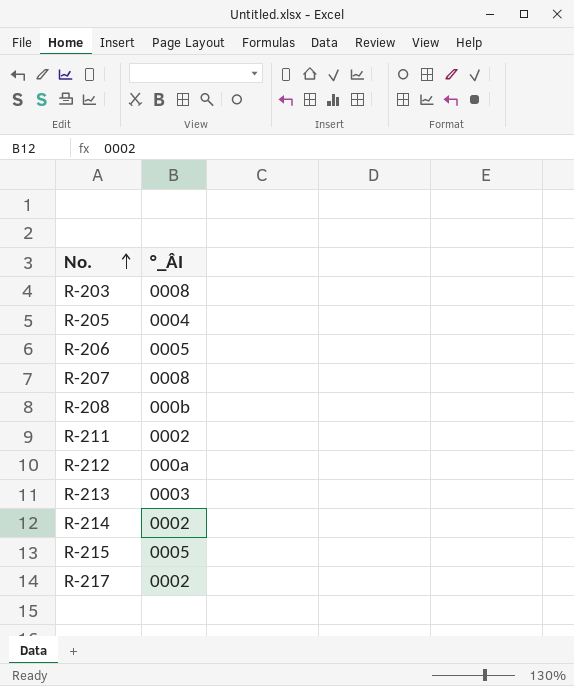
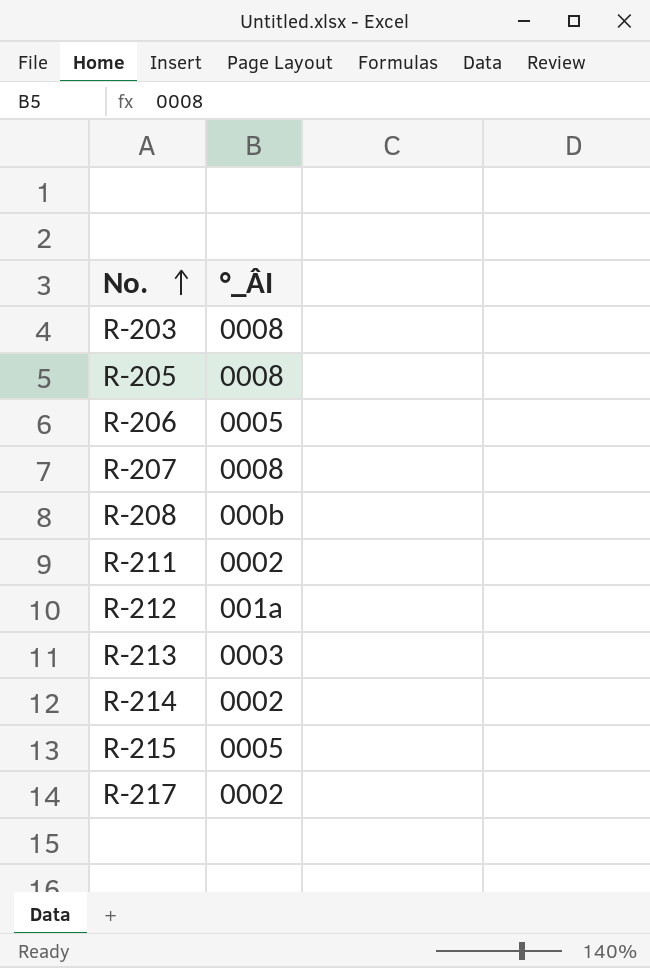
R-205 | °_ÂI: 0004 -> 0008
R-212 | °_ÂI: 000a -> 001a

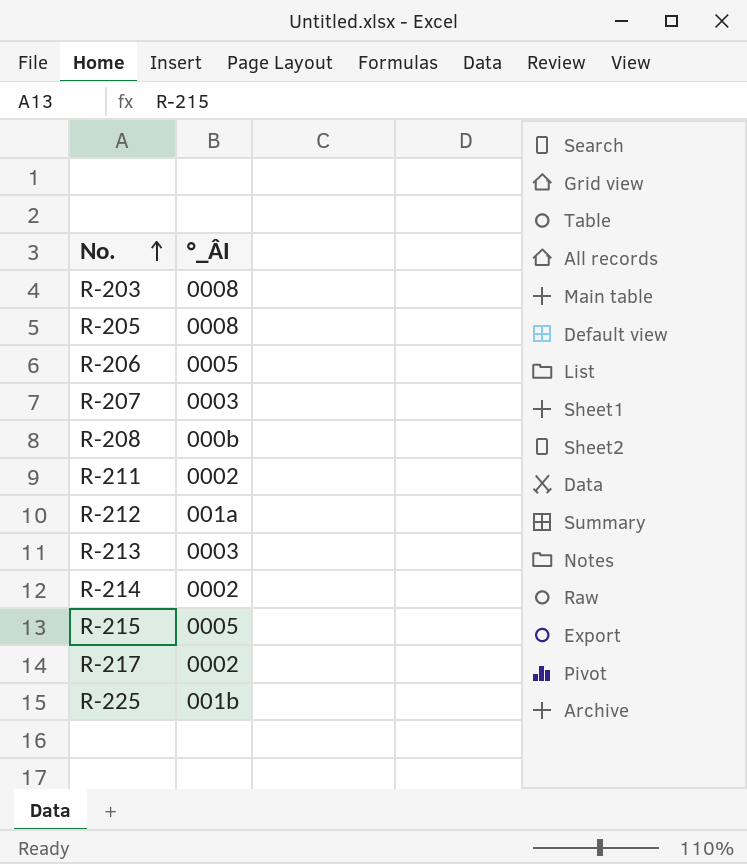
R-207 | °_ÂI: 0008 -> 0003
row R-225: none -> 001b

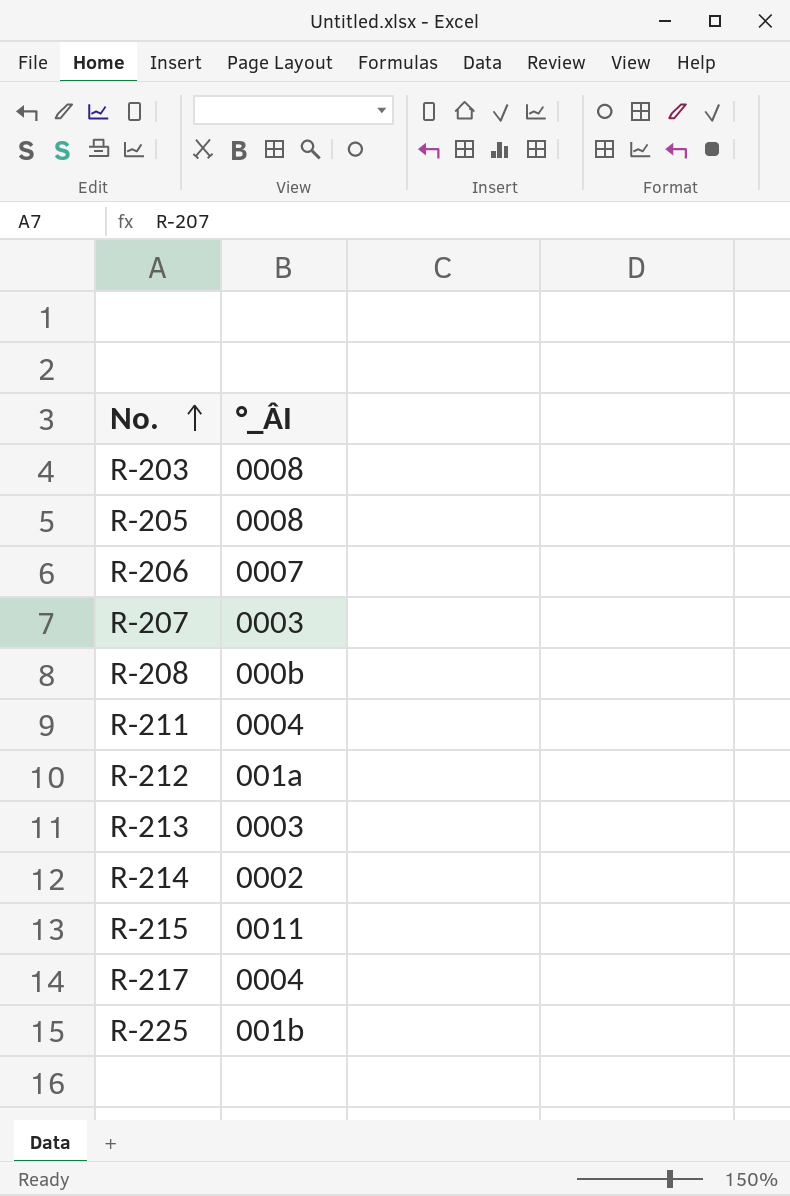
R-206 | °_ÂI: 0005 -> 0007
R-211 | °_ÂI: 0002 -> 0004
R-215 | °_ÂI: 0005 -> 0011
R-217 | °_ÂI: 0002 -> 0004

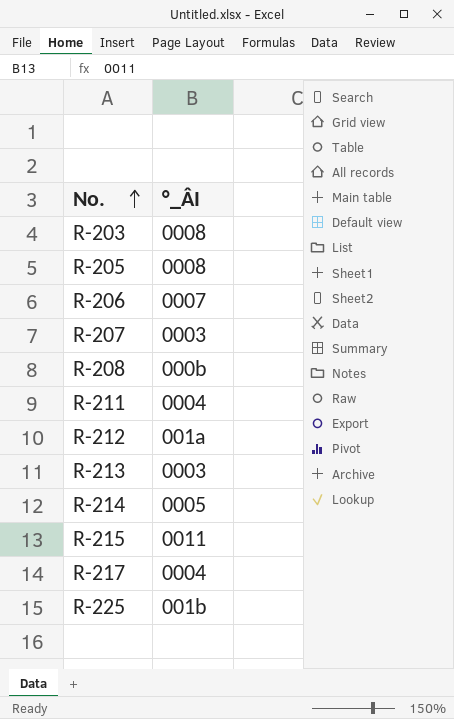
R-214 | °_ÂI: 0002 -> 0005

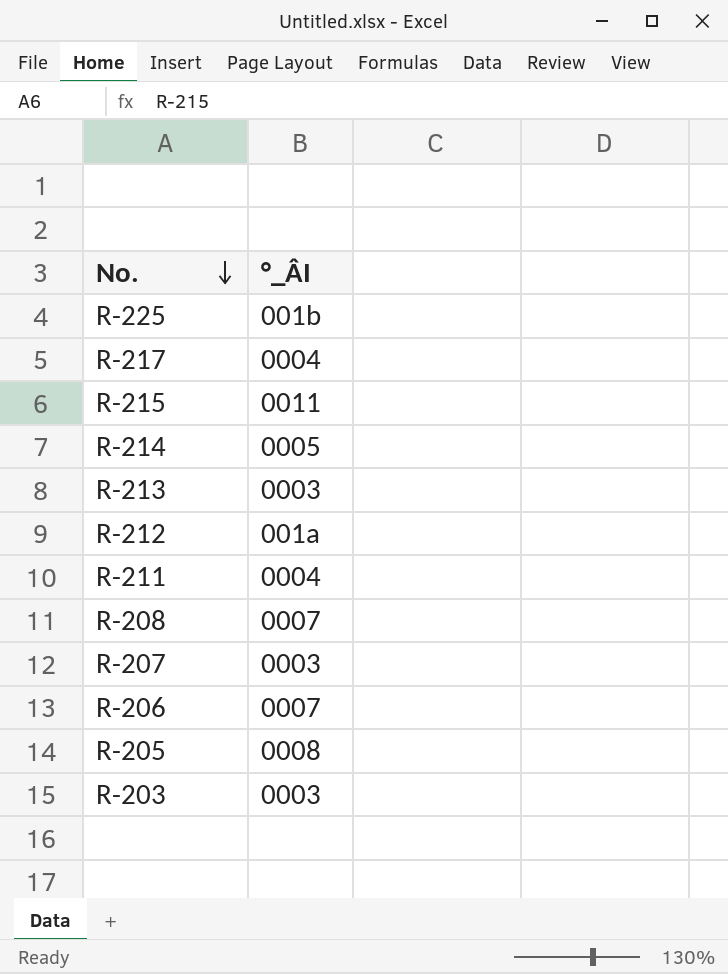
row order: No. ascending -> No. descending
R-208 | °_ÂI: 000b -> 0007
R-203 | °_ÂI: 0008 -> 0003

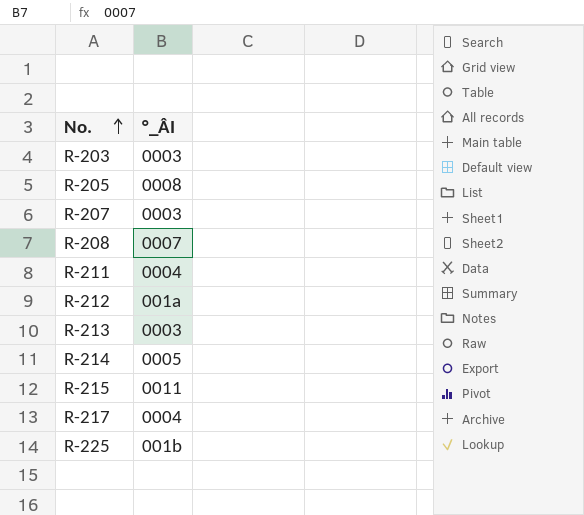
row order: No. descending -> No. ascending
row R-206: 0007 -> none

